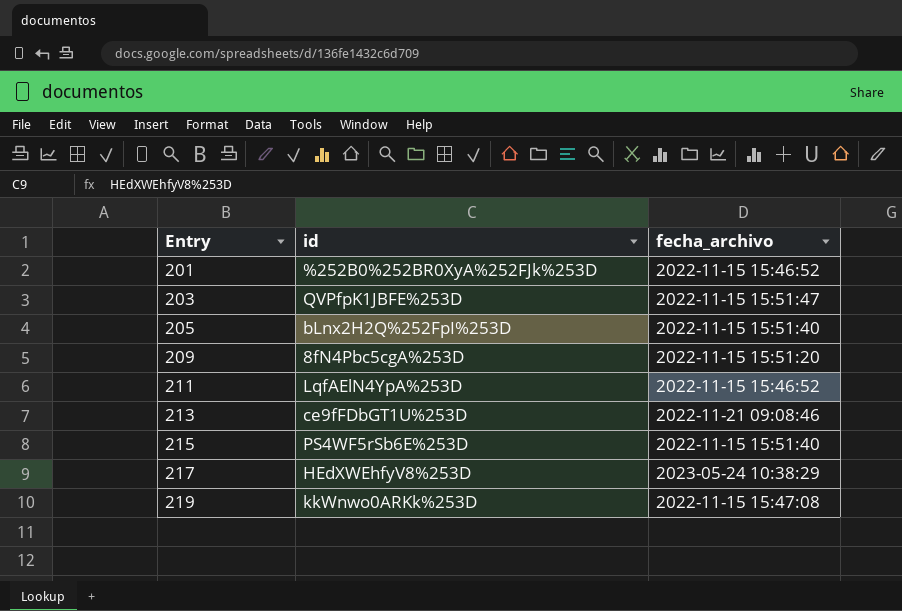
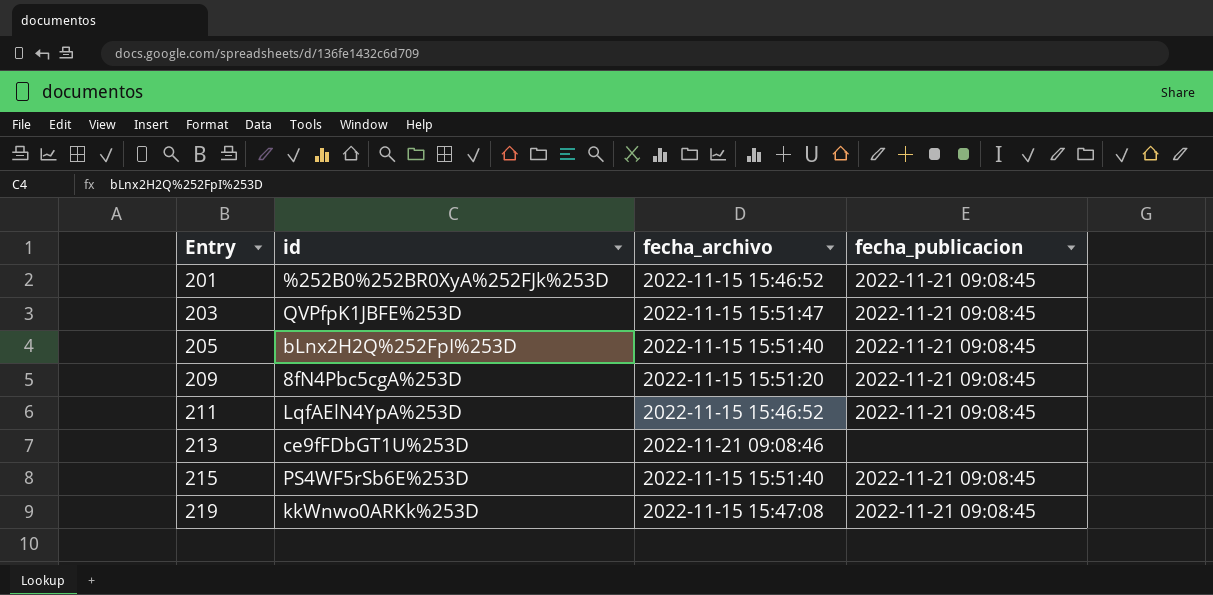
column fecha_publicacion | position: none -> 4
row 217: HEdXWEhfyV8%253D | 2023-05-24 10:38:29 -> none

